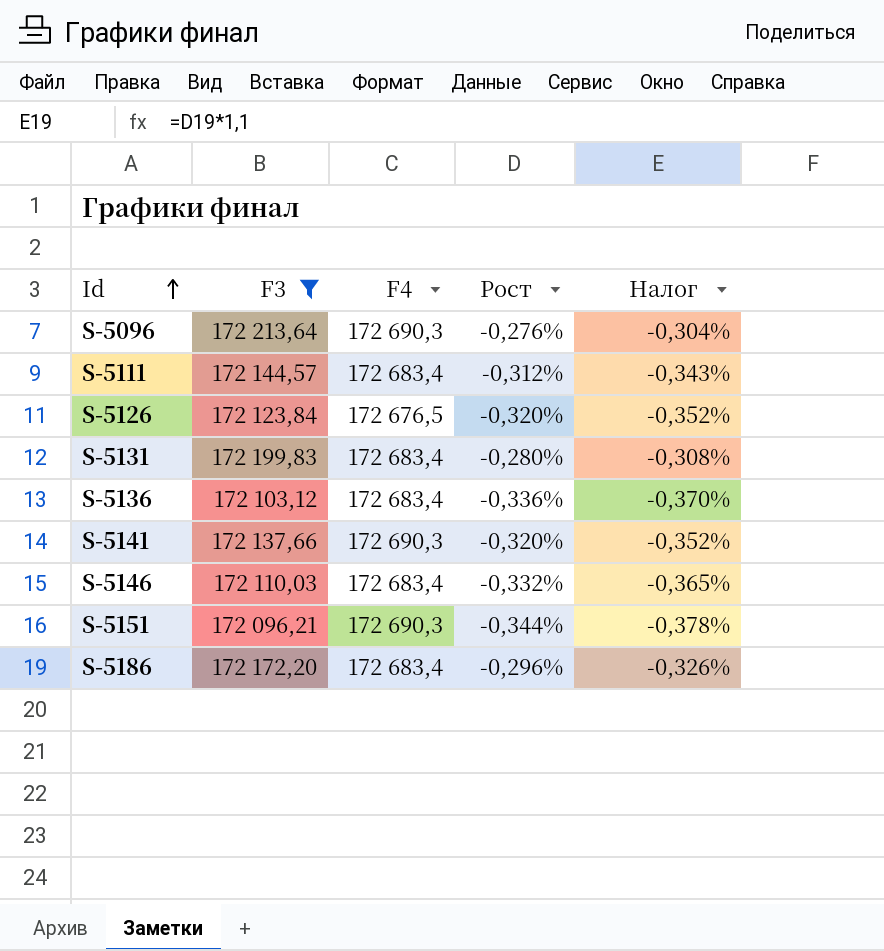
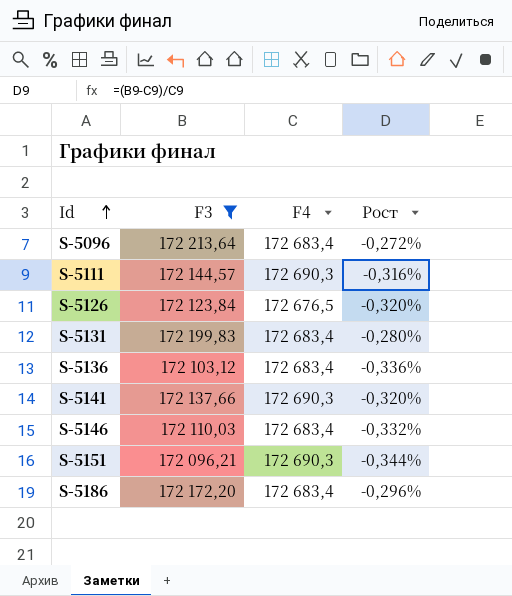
column Налог | formula: [Рост] * 1,1 -> none
S-5096 | F4: 172 690,3 -> 172 683,4
S-5096 | Рост: -0,276% -> -0,272%
S-5111 | F4: 172 683,4 -> 172 690,3
S-5111 | Рост: -0,312% -> -0,316%

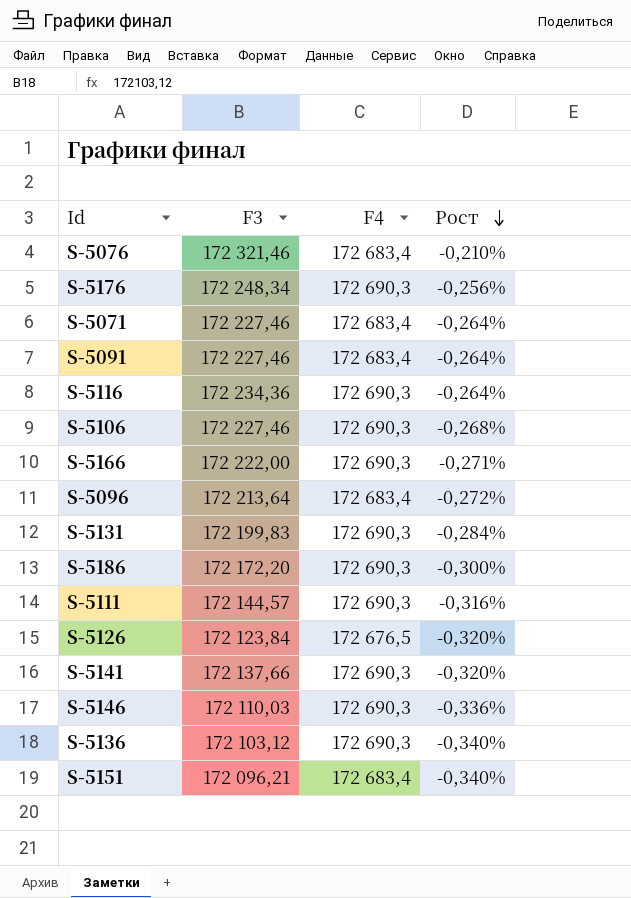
filter: F3 <= 172 213,64 -> none
row order: Id ascending -> Рост descending
S-5131 | F4: 172 683,4 -> 172 690,3
S-5131 | Рост: -0,280% -> -0,284%
S-5186 | F4: 172 683,4 -> 172 690,3
S-5186 | Рост: -0,296% -> -0,300%
S-5146 | F4: 172 683,4 -> 172 690,3
S-5146 | Рост: -0,332% -> -0,336%
S-5136 | F4: 172 683,4 -> 172 690,3
S-5136 | Рост: -0,336% -> -0,340%
S-5151 | F4: 172 690,3 -> 172 683,4
S-5151 | Рост: -0,344% -> -0,340%

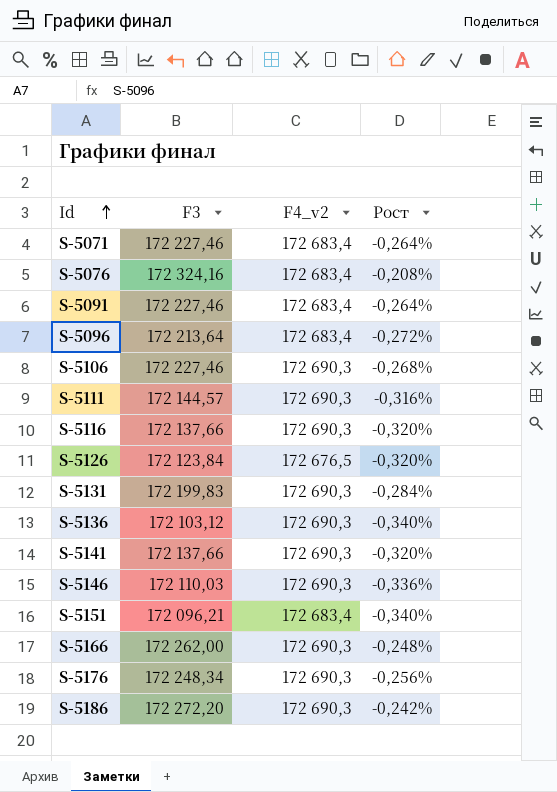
row order: Рост descending -> Id ascending
column name: F4 -> F4_v2
S-5076 | F3: 172 321,46 -> 172 324,16
S-5076 | Рост: -0,210% -> -0,208%
S-5116 | F3: 172 234,36 -> 172 137,66
S-5116 | Рост: -0,264% -> -0,320%
S-5166 | F3: 172 222,00 -> 172 262,00
S-5166 | Рост: -0,271% -> -0,248%
S-5186 | F3: 172 172,20 -> 172 272,20
S-5186 | Рост: -0,300% -> -0,242%

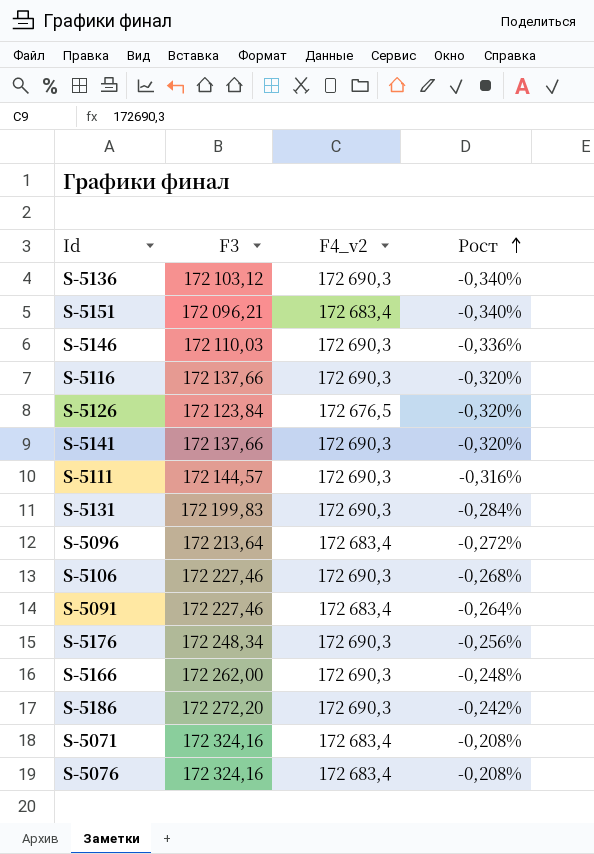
row order: Id ascending -> Рост ascending
S-5071 | F3: 172 227,46 -> 172 324,16
S-5071 | Рост: -0,264% -> -0,208%

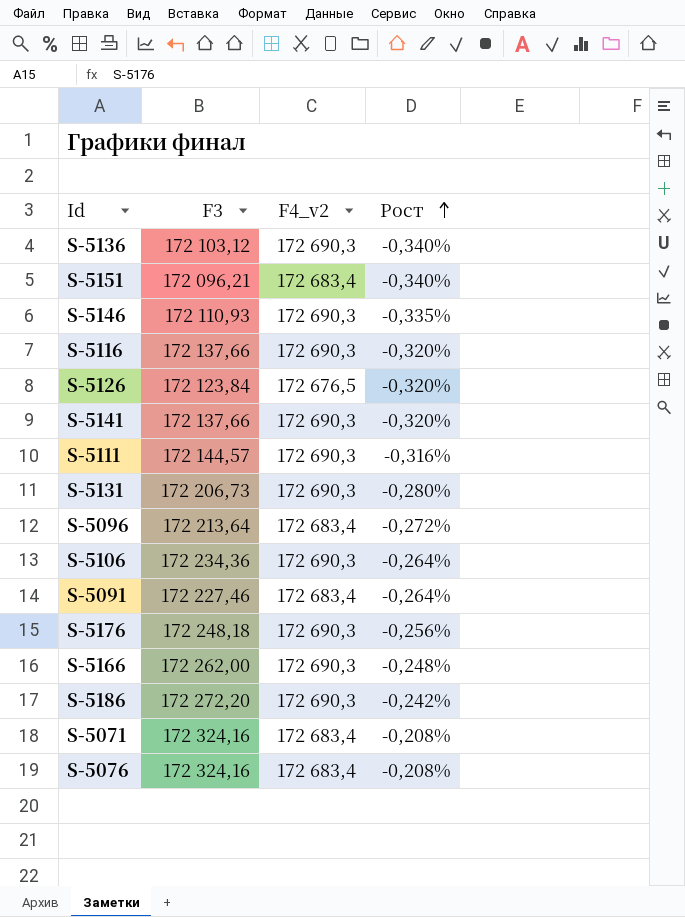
S-5146 | F3: 172 110,03 -> 172 110,93
S-5146 | Рост: -0,336% -> -0,335%
S-5131 | F3: 172 199,83 -> 172 206,73
S-5131 | Рост: -0,284% -> -0,280%
S-5106 | F3: 172 227,46 -> 172 234,36
S-5106 | Рост: -0,268% -> -0,264%
S-5176 | F3: 172 248,34 -> 172 248,18

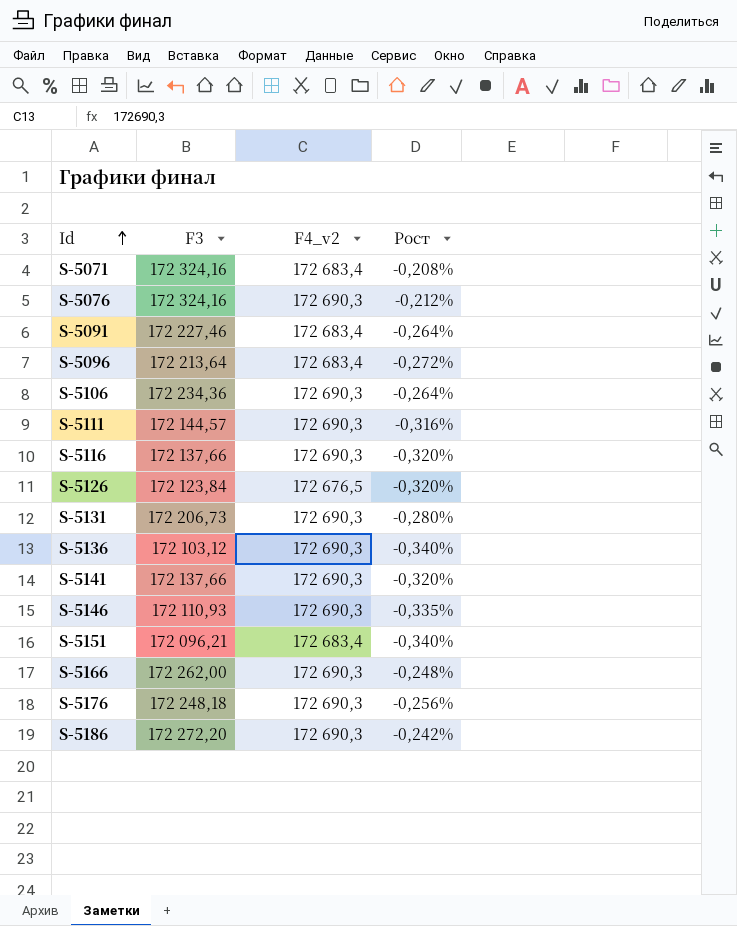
row order: Рост ascending -> Id ascending
S-5076 | F4_v2: 172 683,4 -> 172 690,3
S-5076 | Рост: -0,208% -> -0,212%

